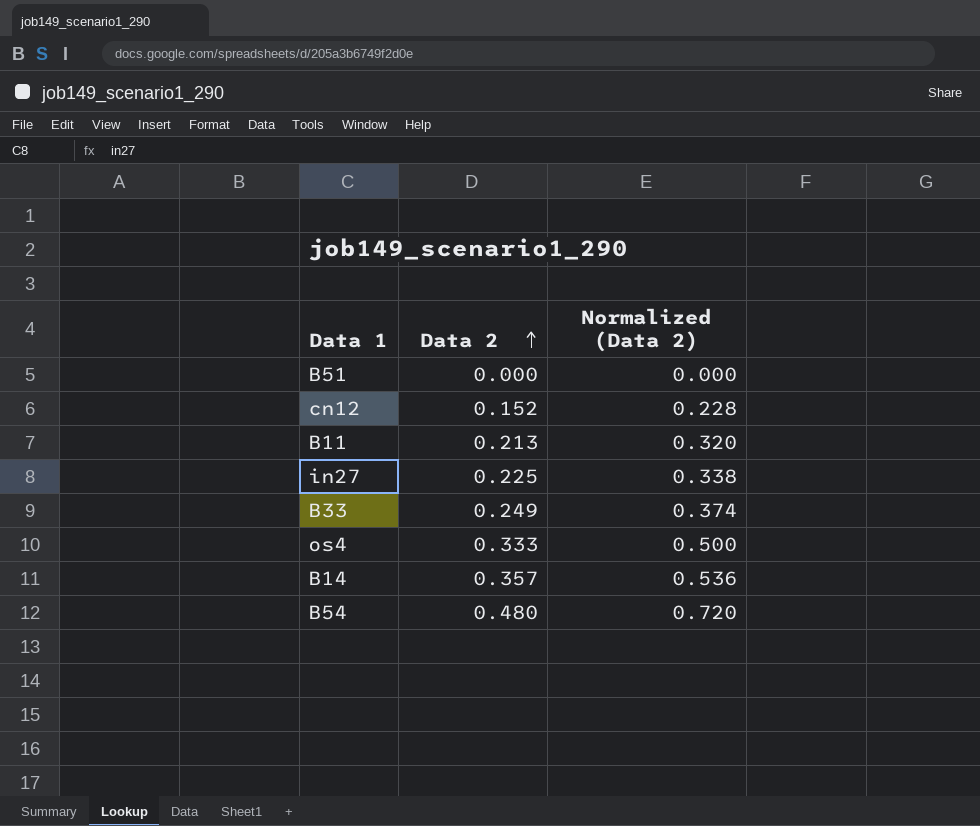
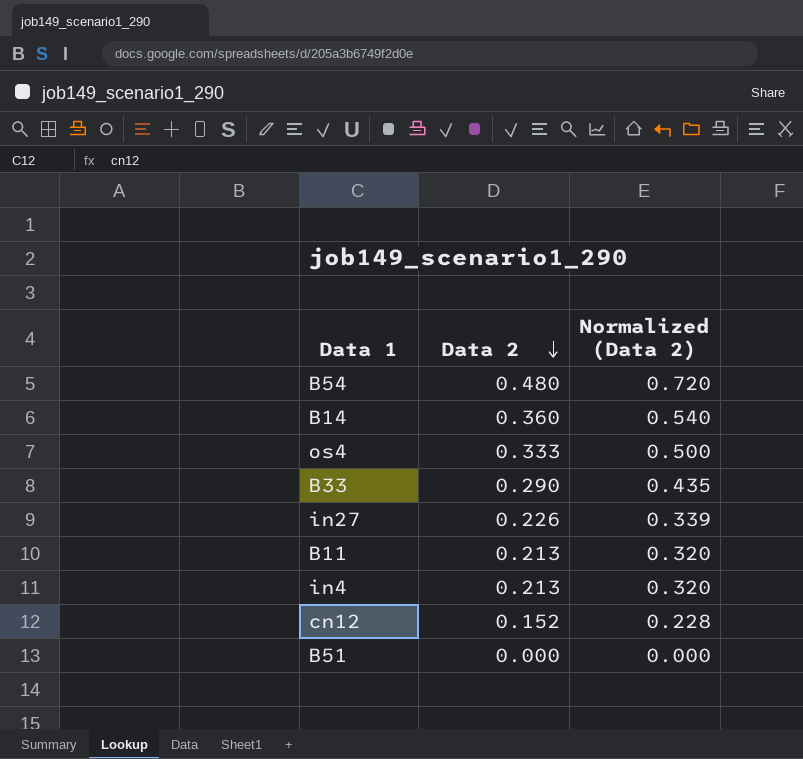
row order: Data 2 ascending -> Data 2 descending
B14 | Data 2: 0.357 -> 0.360
B14 | Normalized (Data 2): 0.536 -> 0.540
B33 | Data 2: 0.249 -> 0.290
B33 | Normalized (Data 2): 0.374 -> 0.435
in27 | Data 2: 0.225 -> 0.226
in27 | Normalized (Data 2): 0.338 -> 0.339
row in4: none -> 0.213 | 0.320

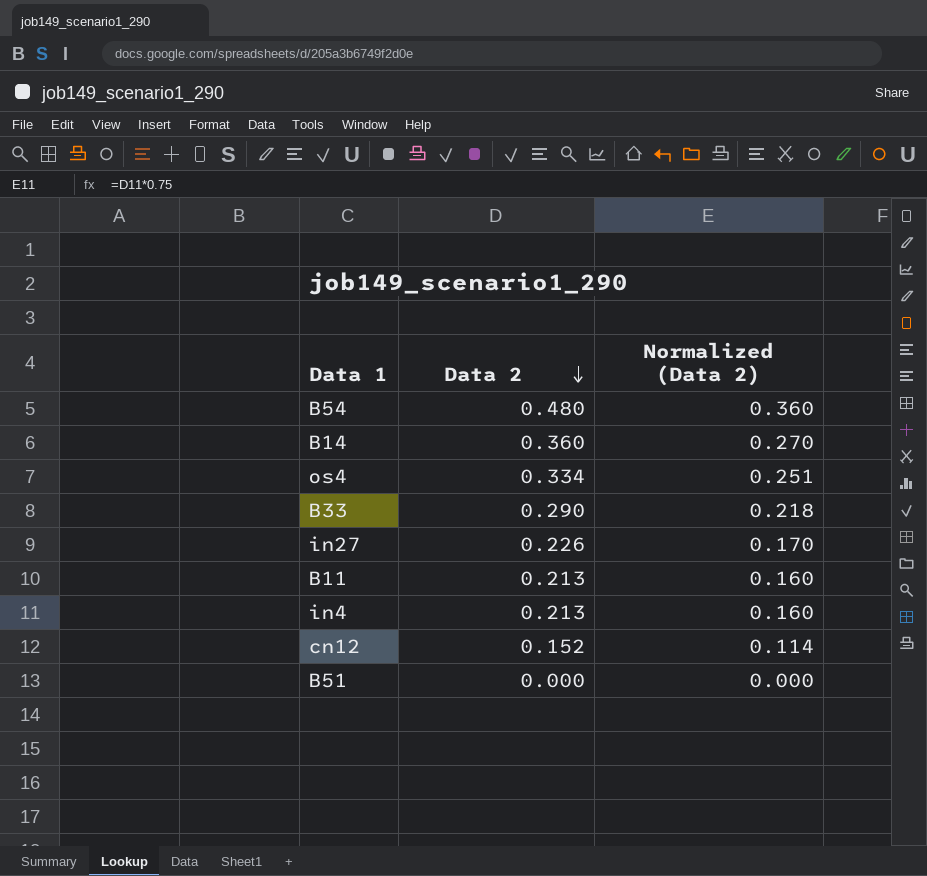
column Normalized (Data 2) | formula: [Data 2] * 1.5 -> [Data 2] * 0.75
os4 | Data 2: 0.333 -> 0.334

